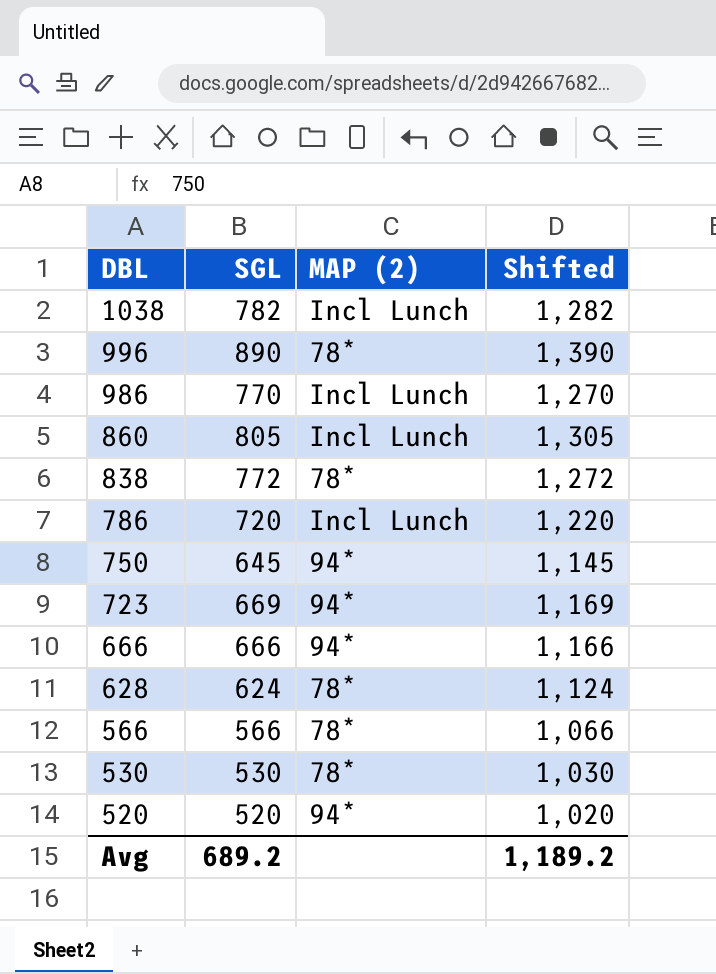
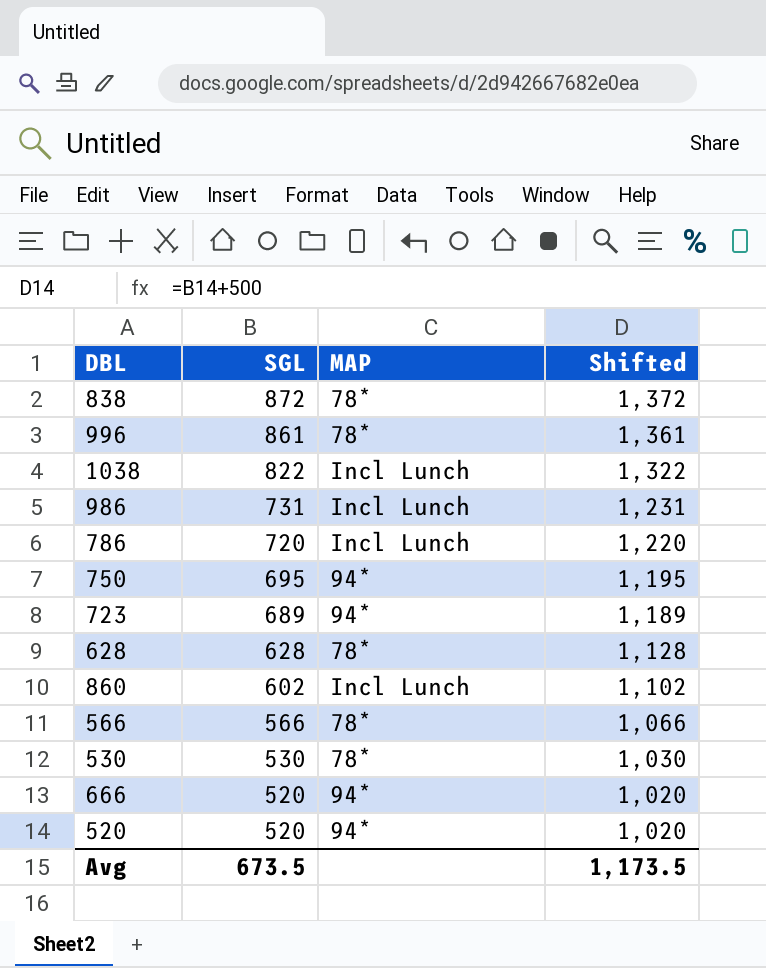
row order: DBL descending -> SGL descending
column name: MAP (2) -> MAP
838 | SGL: 772 -> 872
838 | Shifted: 1,272 -> 1,372
996 | SGL: 890 -> 861
996 | Shifted: 1,390 -> 1,361
1038 | SGL: 782 -> 822
1038 | Shifted: 1,282 -> 1,322
986 | SGL: 770 -> 731
986 | Shifted: 1,270 -> 1,231
750 | SGL: 645 -> 695
750 | Shifted: 1,145 -> 1,195
723 | SGL: 669 -> 689
723 | Shifted: 1,169 -> 1,189
628 | SGL: 624 -> 628
628 | Shifted: 1,124 -> 1,128
860 | SGL: 805 -> 602
860 | Shifted: 1,305 -> 1,102
666 | SGL: 666 -> 520
666 | Shifted: 1,166 -> 1,020
Avg | SGL: 689.2 -> 673.5
Avg | Shifted: 1,189.2 -> 1,173.5

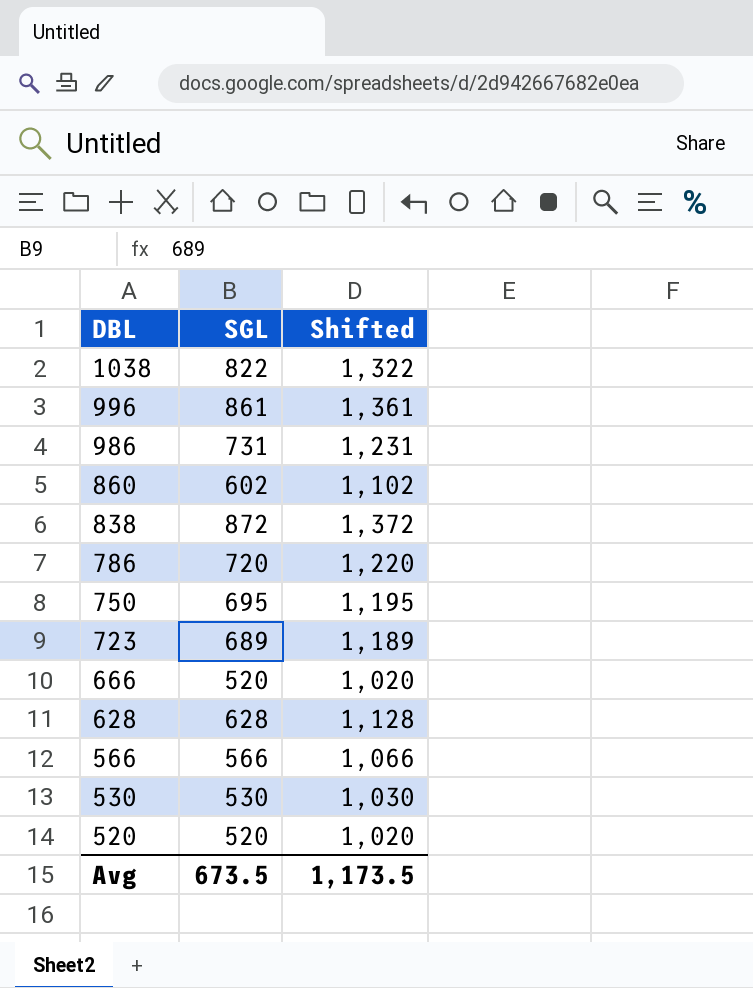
row order: SGL descending -> DBL descending
column MAP | position: 3 -> none

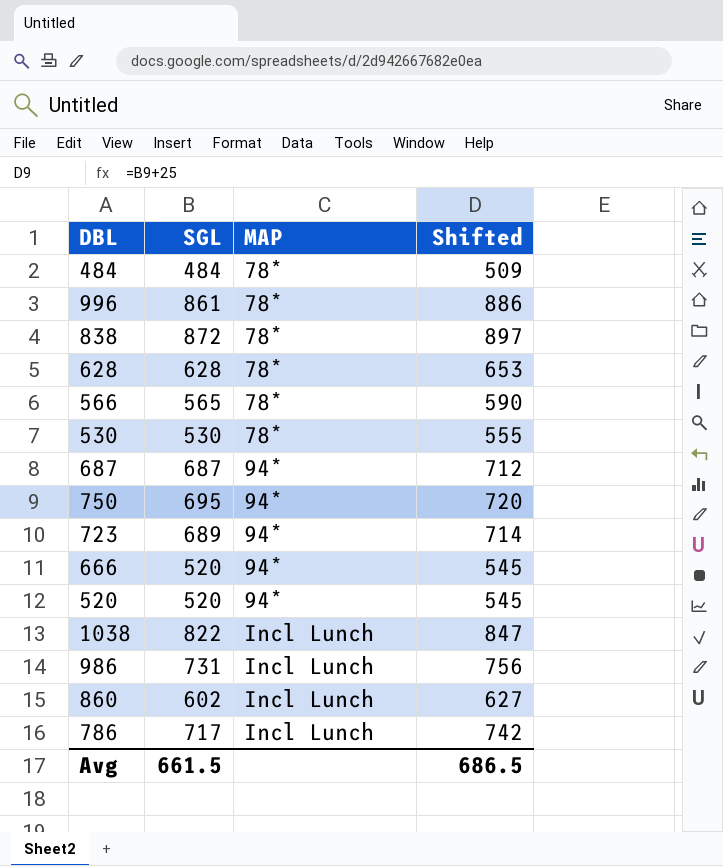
row order: DBL descending -> MAP ascending
column MAP | position: none -> 3
column Shifted | formula: [SGL] + 500 -> [SGL] + 25
row 484: none -> 484 | 78* | 509
566 | SGL: 566 -> 565
row 687: none -> 687 | 94* | 712
786 | SGL: 720 -> 717
Avg | SGL: 673.5 -> 661.5
Avg | Shifted: 1,173.5 -> 686.5

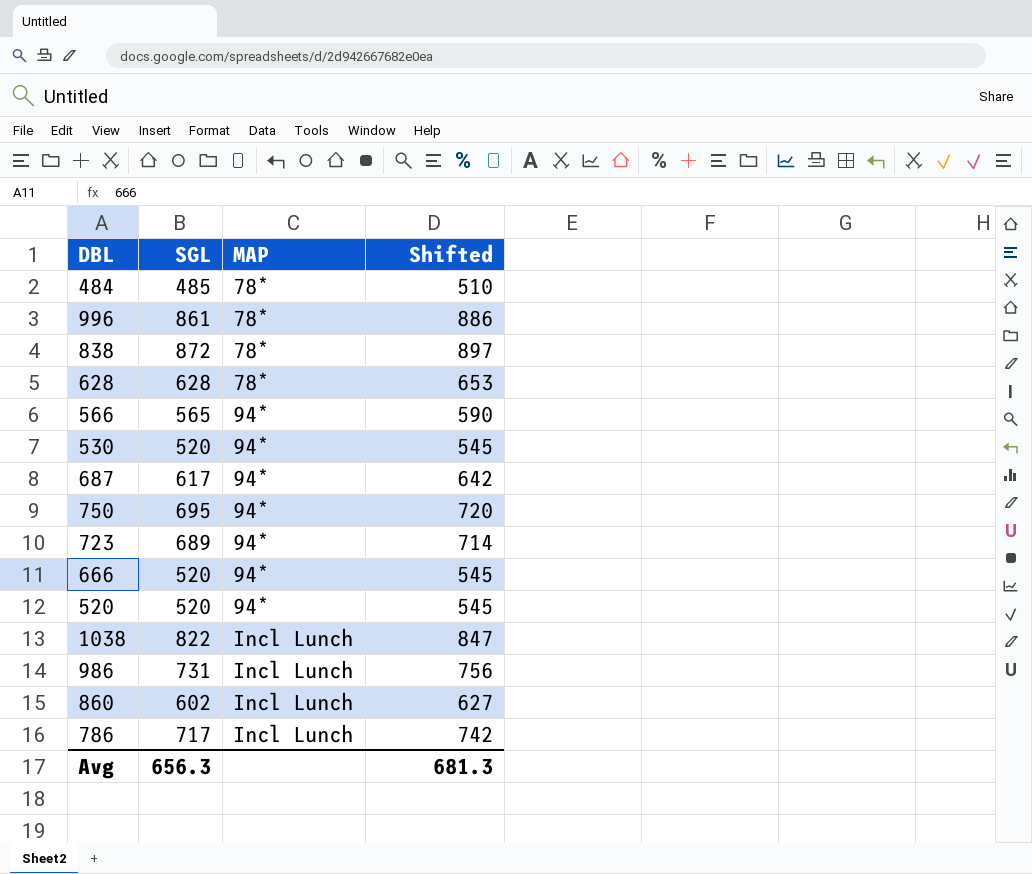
484 | SGL: 484 -> 485
484 | Shifted: 509 -> 510
566 | MAP: 78* -> 94*
530 | SGL: 530 -> 520
530 | MAP: 78* -> 94*
530 | Shifted: 555 -> 545
687 | SGL: 687 -> 617
687 | Shifted: 712 -> 642
Avg | SGL: 661.5 -> 656.3
Avg | Shifted: 686.5 -> 681.3

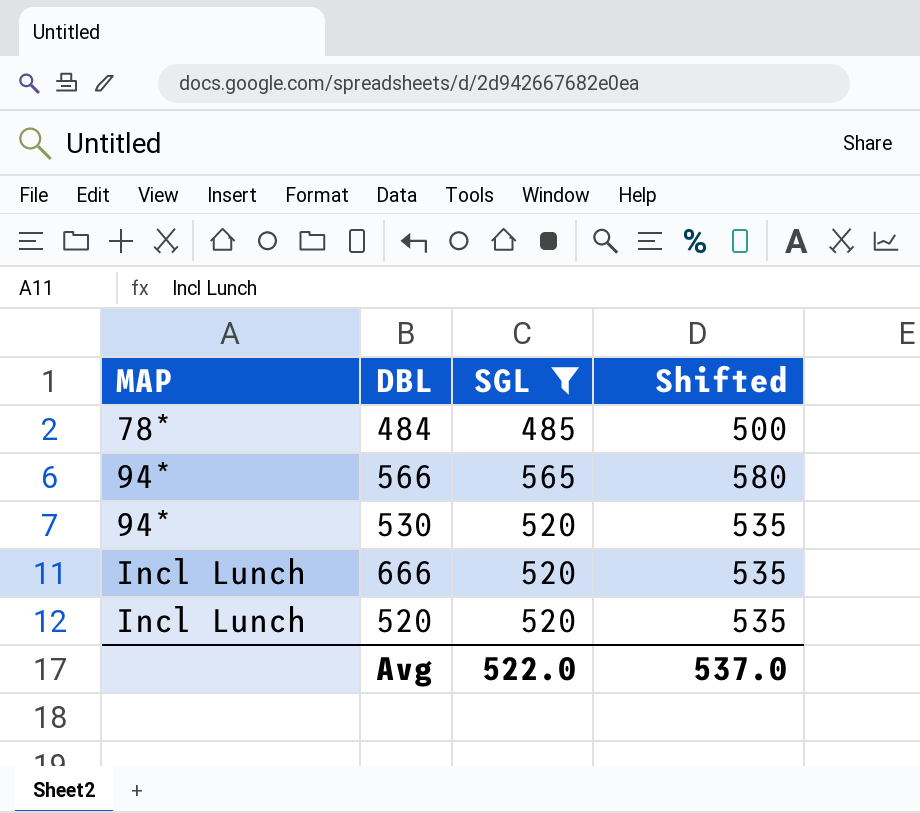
filter: none -> SGL <= 565
column MAP | position: 3 -> 1
column Shifted | formula: [SGL] + 25 -> [SGL] + 15
666 | MAP: 94* -> Incl Lunch
520 | MAP: 94* -> Incl Lunch
Avg | SGL: 656.3 -> 522.0
Avg | Shifted: 681.3 -> 537.0

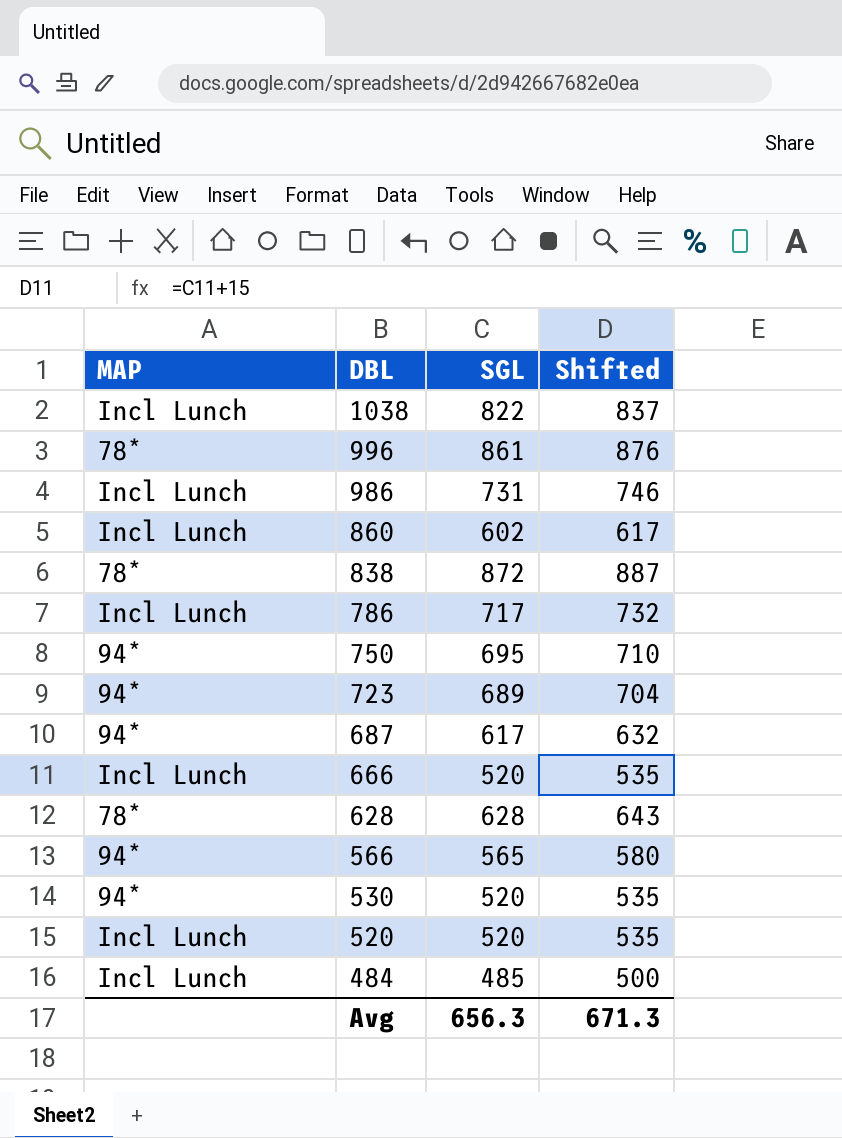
filter: SGL <= 565 -> none
row order: MAP ascending -> DBL descending
484 | MAP: 78* -> Incl Lunch
Avg | SGL: 522.0 -> 656.3
Avg | Shifted: 537.0 -> 671.3

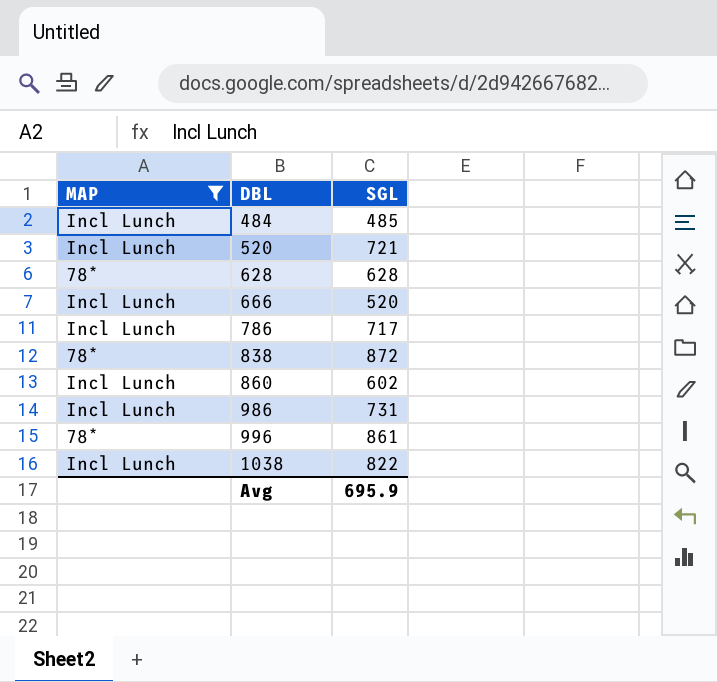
filter: none -> MAP != 94*
row order: DBL descending -> DBL ascending
column Shifted | formula: [SGL] + 15 -> none
520 | SGL: 520 -> 721
Avg | SGL: 656.3 -> 695.9

